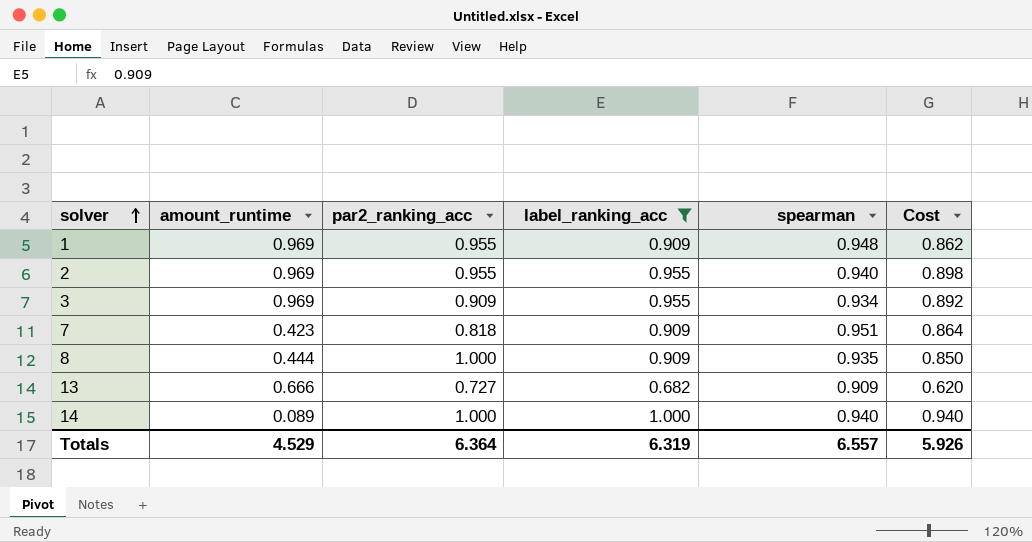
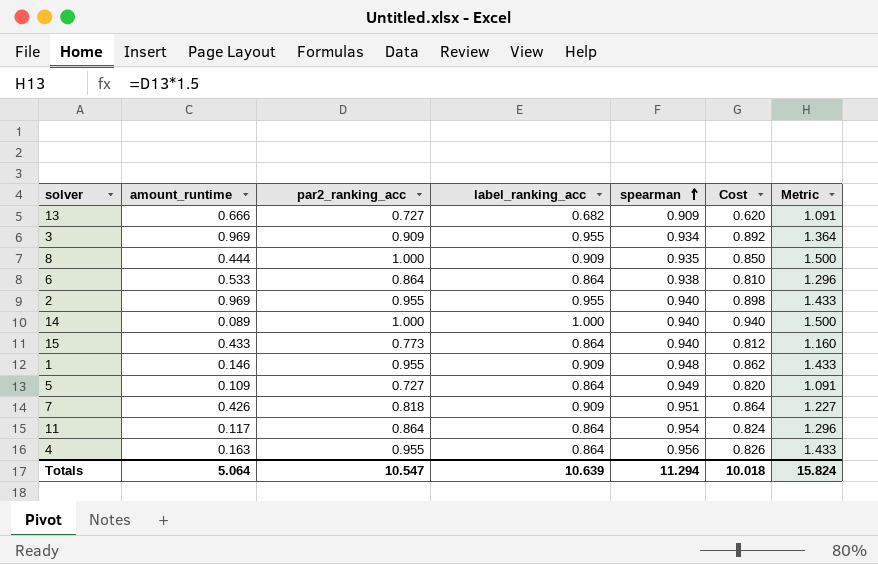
filter: label_ranking_acc != 0.864 -> none
row order: solver ascending -> spearman ascending
column Metric | formula: none -> [par2_ranking_acc] * 1.5
1 | amount_runtime: 0.969 -> 0.146
7 | amount_runtime: 0.423 -> 0.426
Totals | amount_runtime: 4.529 -> 5.064
Totals | par2_ranking_acc: 6.364 -> 10.547
Totals | label_ranking_acc: 6.319 -> 10.639
Totals | spearman: 6.557 -> 11.294
Totals | Cost: 5.926 -> 10.018

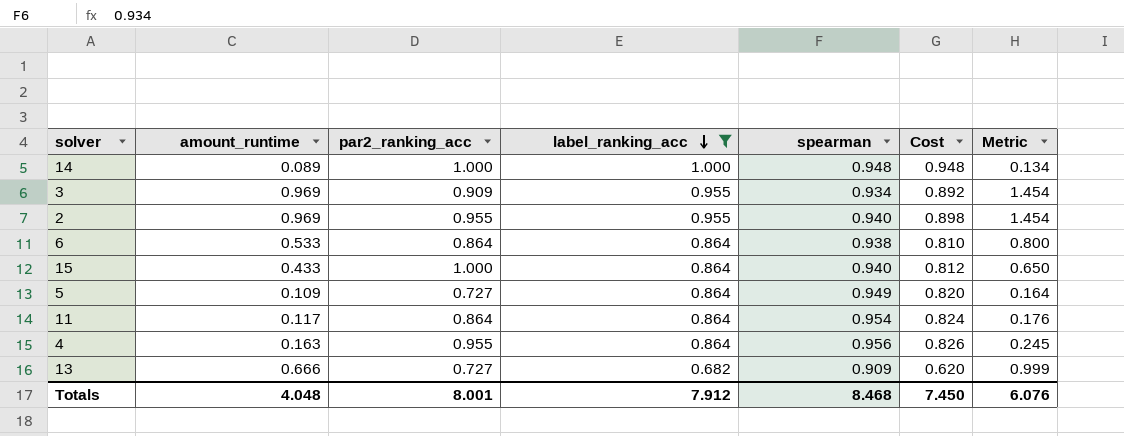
filter: none -> label_ranking_acc != 0.909
row order: spearman ascending -> label_ranking_acc descending
column Metric | formula: [par2_ranking_acc] * 1.5 -> [amount_runtime] * 1.5
14 | spearman: 0.940 -> 0.948
14 | Cost: 0.940 -> 0.948
15 | par2_ranking_acc: 0.773 -> 1.000
Totals | amount_runtime: 5.064 -> 4.048
Totals | par2_ranking_acc: 10.547 -> 8.001
Totals | label_ranking_acc: 10.639 -> 7.912
Totals | spearman: 11.294 -> 8.468
Totals | Cost: 10.018 -> 7.450
Totals | Metric: 15.824 -> 6.076

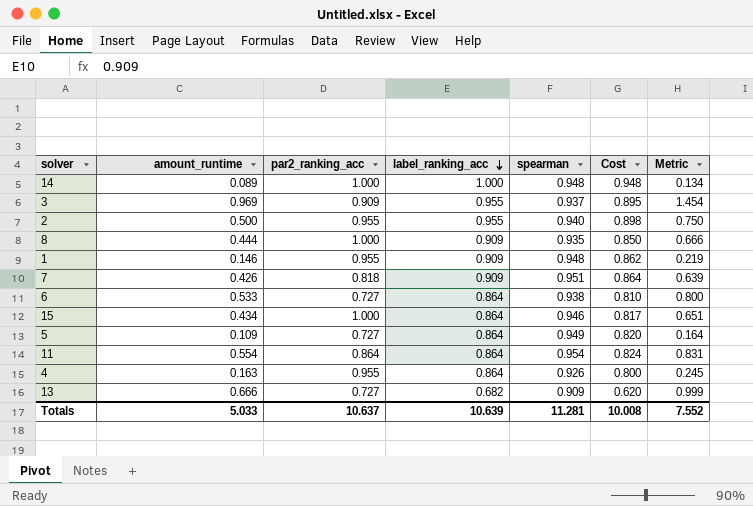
filter: label_ranking_acc != 0.909 -> none
3 | spearman: 0.934 -> 0.937
3 | Cost: 0.892 -> 0.895
2 | amount_runtime: 0.969 -> 0.500
2 | Metric: 1.454 -> 0.750
6 | par2_ranking_acc: 0.864 -> 0.727
15 | amount_runtime: 0.433 -> 0.434
15 | spearman: 0.940 -> 0.946
15 | Cost: 0.812 -> 0.817
15 | Metric: 0.650 -> 0.651
11 | amount_runtime: 0.117 -> 0.554
11 | Metric: 0.176 -> 0.831
4 | spearman: 0.956 -> 0.926
4 | Cost: 0.826 -> 0.800
Totals | amount_runtime: 4.048 -> 5.033
Totals | par2_ranking_acc: 8.001 -> 10.637
Totals | label_ranking_acc: 7.912 -> 10.639
Totals | spearman: 8.468 -> 11.281
Totals | Cost: 7.450 -> 10.008
Totals | Metric: 6.076 -> 7.552

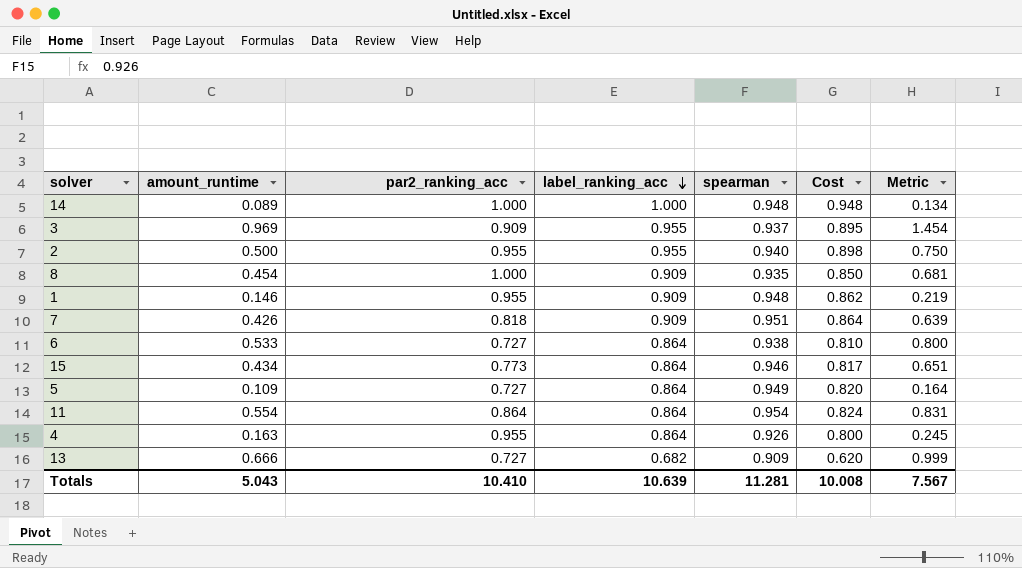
8 | amount_runtime: 0.444 -> 0.454
8 | Metric: 0.666 -> 0.681
15 | par2_ranking_acc: 1.000 -> 0.773
Totals | amount_runtime: 5.033 -> 5.043
Totals | par2_ranking_acc: 10.637 -> 10.410
Totals | Metric: 7.552 -> 7.567

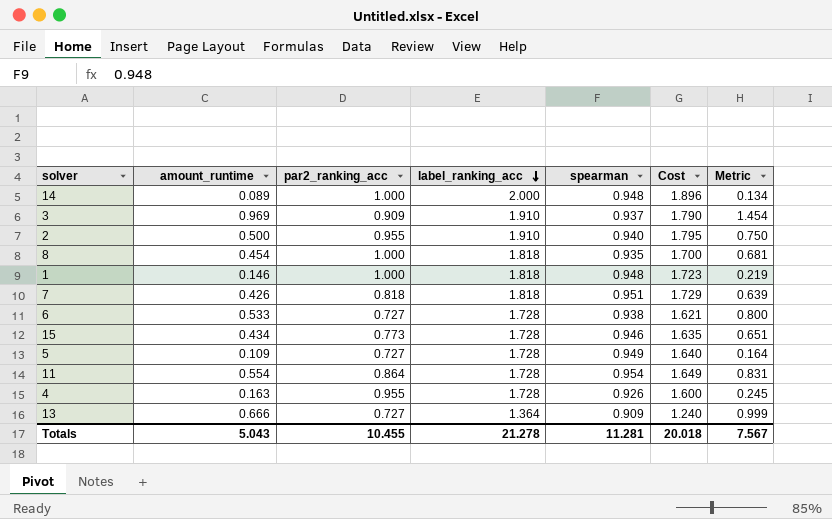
14 | label_ranking_acc: 1.000 -> 2.000
14 | Cost: 0.948 -> 1.896
3 | label_ranking_acc: 0.955 -> 1.910
3 | Cost: 0.895 -> 1.790
2 | label_ranking_acc: 0.955 -> 1.910
2 | Cost: 0.898 -> 1.795
8 | label_ranking_acc: 0.909 -> 1.818
8 | Cost: 0.850 -> 1.700
1 | par2_ranking_acc: 0.955 -> 1.000
1 | label_ranking_acc: 0.909 -> 1.818
1 | Cost: 0.862 -> 1.723
7 | label_ranking_acc: 0.909 -> 1.818
7 | Cost: 0.864 -> 1.729
6 | label_ranking_acc: 0.864 -> 1.728
6 | Cost: 0.810 -> 1.621
15 | label_ranking_acc: 0.864 -> 1.728
15 | Cost: 0.817 -> 1.635
5 | label_ranking_acc: 0.864 -> 1.728
5 | Cost: 0.820 -> 1.640
11 | label_ranking_acc: 0.864 -> 1.728
11 | Cost: 0.824 -> 1.649
4 | label_ranking_acc: 0.864 -> 1.728
4 | Cost: 0.800 -> 1.600
13 | label_ranking_acc: 0.682 -> 1.364
13 | Cost: 0.620 -> 1.240
Totals | par2_ranking_acc: 10.410 -> 10.455
Totals | label_ranking_acc: 10.639 -> 21.278
Totals | Cost: 10.008 -> 20.018

